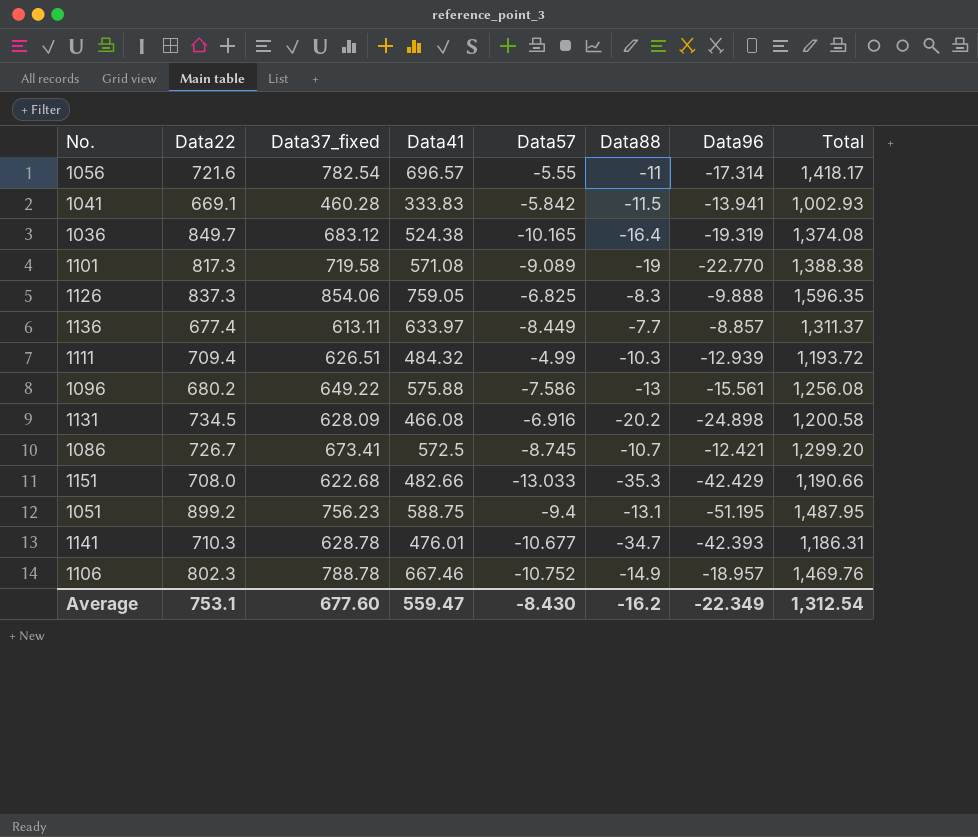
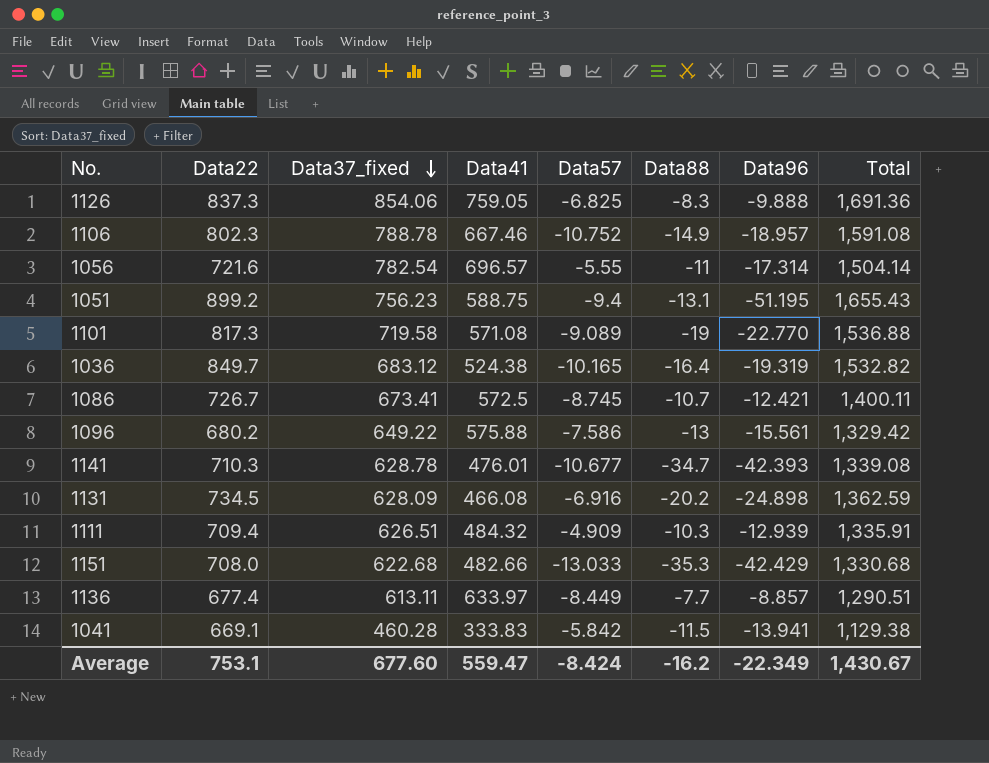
row order: none -> Data37_fixed descending
column Total | formula: [Data22] + [Data41] -> [Data22] + [Data37_fixed]
1111 | Data57: -4.99 -> -4.909
Average | Data57: -8.430 -> -8.424
Average | Total: 1,312.54 -> 1,430.67

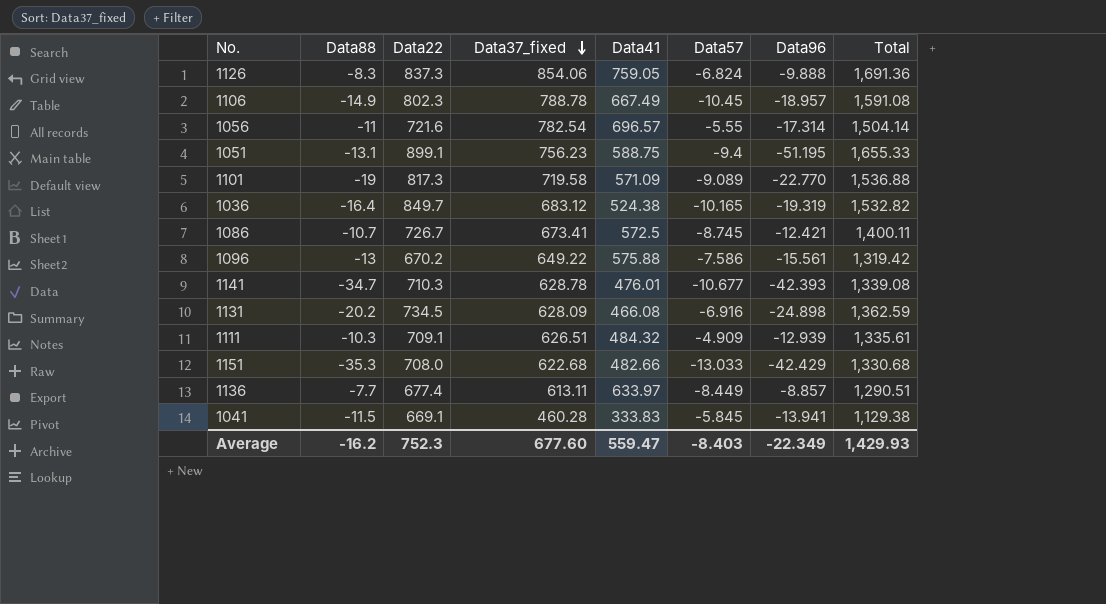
column Data88 | position: 6 -> 2
1126 | Data57: -6.825 -> -6.824
1106 | Data41: 667.46 -> 667.49
1106 | Data57: -10.752 -> -10.45
1051 | Data22: 899.2 -> 899.1
1051 | Total: 1,655.43 -> 1,655.33
1101 | Data41: 571.08 -> 571.09
1096 | Data22: 680.2 -> 670.2
1096 | Total: 1,329.42 -> 1,319.42
1111 | Data22: 709.4 -> 709.1
1111 | Total: 1,335.91 -> 1,335.61
1041 | Data57: -5.842 -> -5.845
Average | Data22: 753.1 -> 752.3
Average | Data57: -8.424 -> -8.403
Average | Total: 1,430.67 -> 1,429.93

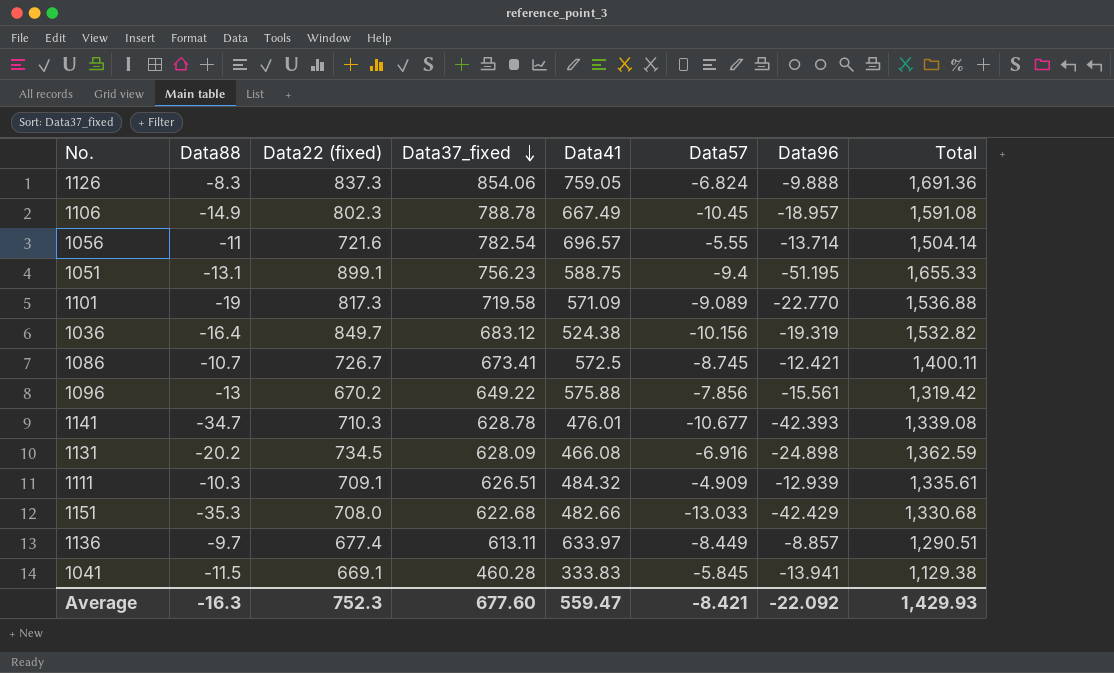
column name: Data22 -> Data22 (fixed)
1056 | Data96: -17.314 -> -13.714
1036 | Data57: -10.165 -> -10.156
1096 | Data57: -7.586 -> -7.856
1136 | Data88: -7.7 -> -9.7
Average | Data88: -16.2 -> -16.3
Average | Data57: -8.403 -> -8.421
Average | Data96: -22.349 -> -22.092

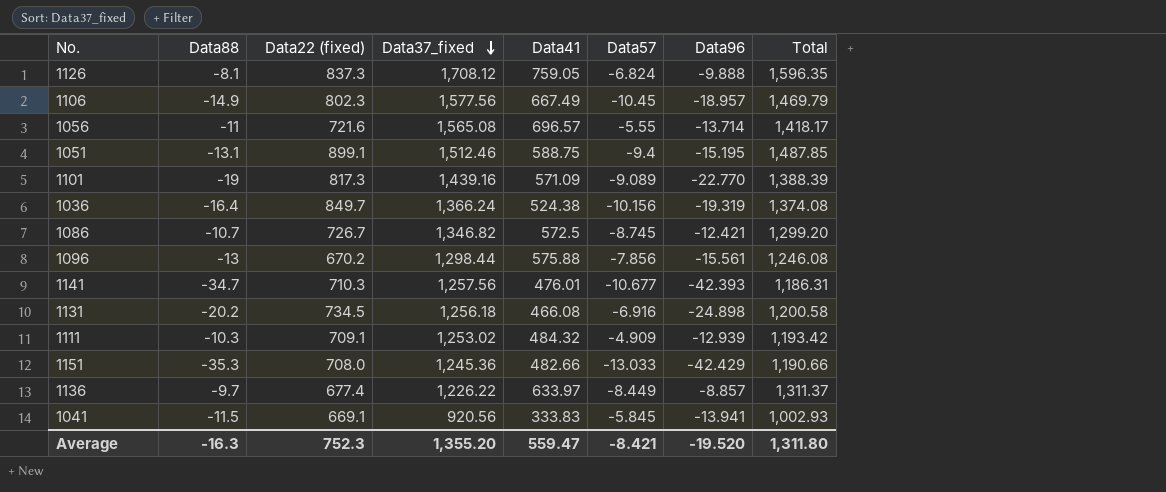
column Total | formula: [Data22 (fixed)] + [Data37_fixed] -> [Data22 (fixed)] + [Data41]
1126 | Data88: -8.3 -> -8.1
1126 | Data37_fixed: 854.06 -> 1,708.12
1106 | Data37_fixed: 788.78 -> 1,577.56
1056 | Data37_fixed: 782.54 -> 1,565.08
1051 | Data37_fixed: 756.23 -> 1,512.46
1051 | Data96: -51.195 -> -15.195
1101 | Data37_fixed: 719.58 -> 1,439.16
1036 | Data37_fixed: 683.12 -> 1,366.24
1086 | Data37_fixed: 673.41 -> 1,346.82
1096 | Data37_fixed: 649.22 -> 1,298.44
1141 | Data37_fixed: 628.78 -> 1,257.56
1131 | Data37_fixed: 628.09 -> 1,256.18
1111 | Data37_fixed: 626.51 -> 1,253.02
1151 | Data37_fixed: 622.68 -> 1,245.36
1136 | Data37_fixed: 613.11 -> 1,226.22
1041 | Data37_fixed: 460.28 -> 920.56
Average | Data37_fixed: 677.60 -> 1,355.20
Average | Data96: -22.092 -> -19.520
Average | Total: 1,429.93 -> 1,311.80

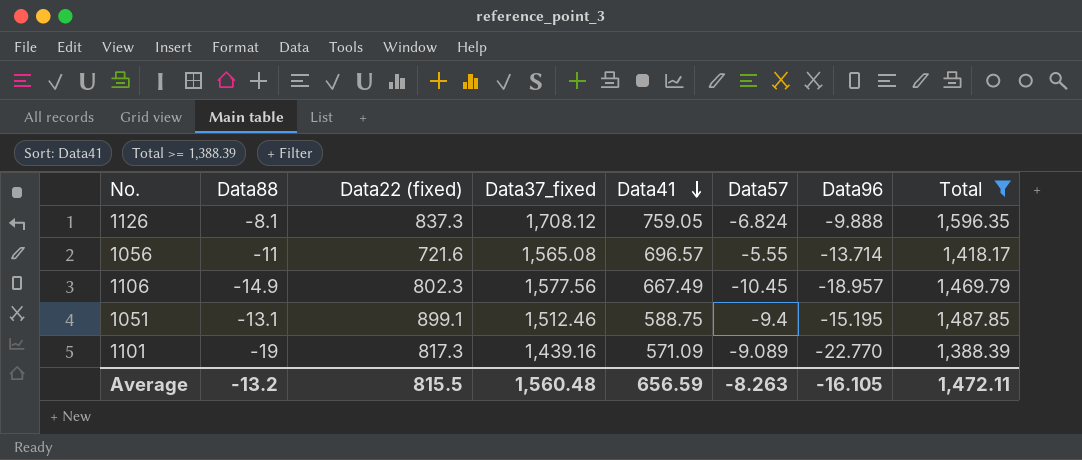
filter: none -> Total >= 1,388.39
row order: Data37_fixed descending -> Data41 descending
Average | Data88: -16.3 -> -13.2
Average | Data22 (fixed): 752.3 -> 815.5
Average | Data37_fixed: 1,355.20 -> 1,560.48
Average | Data41: 559.47 -> 656.59
Average | Data57: -8.421 -> -8.263
Average | Data96: -19.520 -> -16.105
Average | Total: 1,311.80 -> 1,472.11

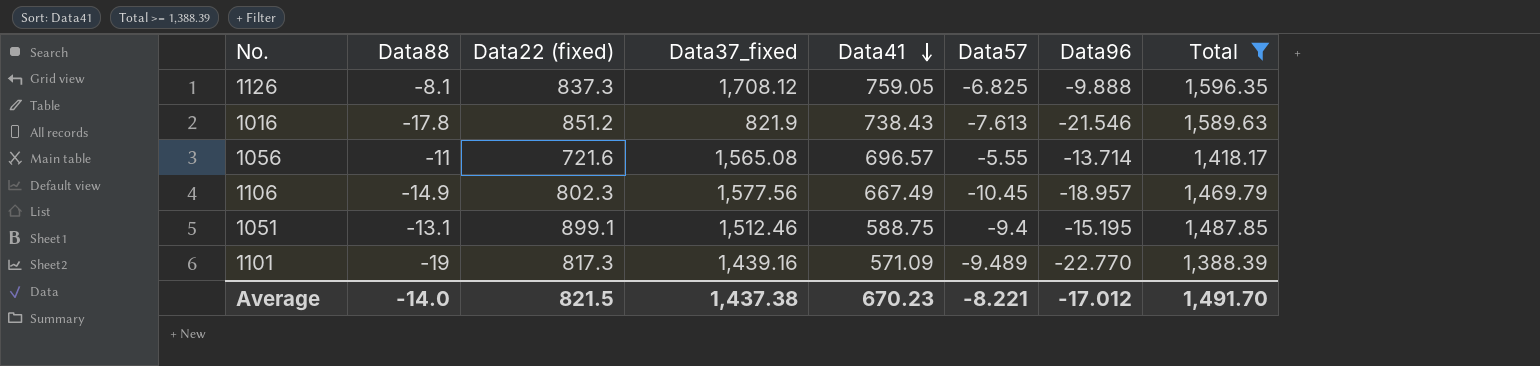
1126 | Data57: -6.824 -> -6.825
row 1016: none -> -17.8 | 851.2 | 821.9 | 738.43 | -7.613 | -21.546 | 1,589.63
1101 | Data57: -9.089 -> -9.489
Average | Data88: -13.2 -> -14.0
Average | Data22 (fixed): 815.5 -> 821.5
Average | Data37_fixed: 1,560.48 -> 1,437.38
Average | Data41: 656.59 -> 670.23
Average | Data57: -8.263 -> -8.221
Average | Data96: -16.105 -> -17.012
Average | Total: 1,472.11 -> 1,491.70

